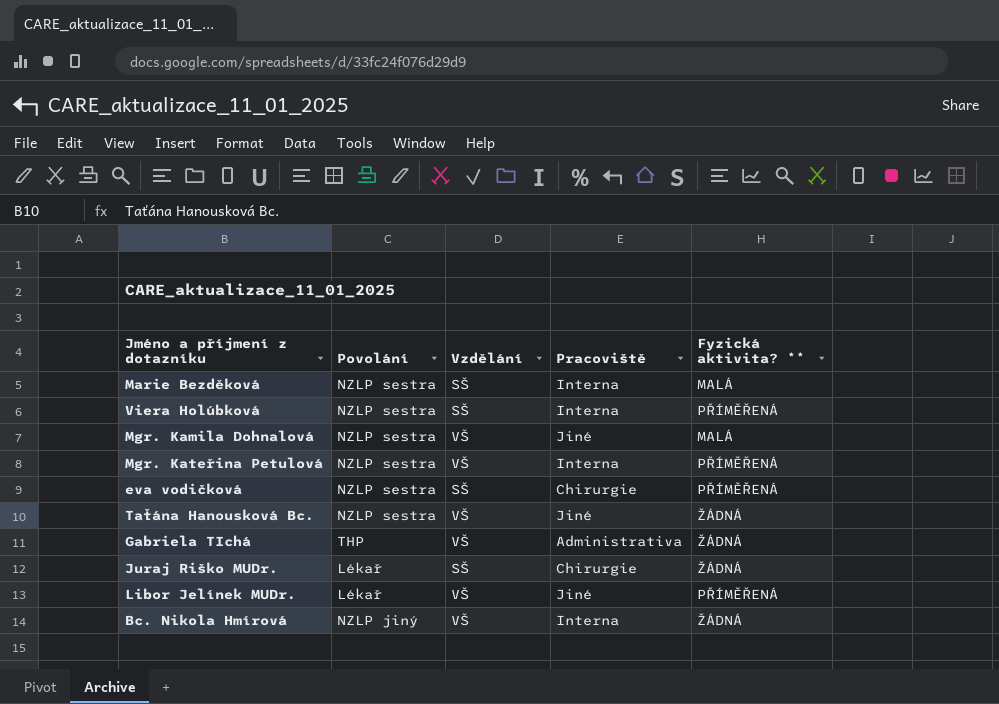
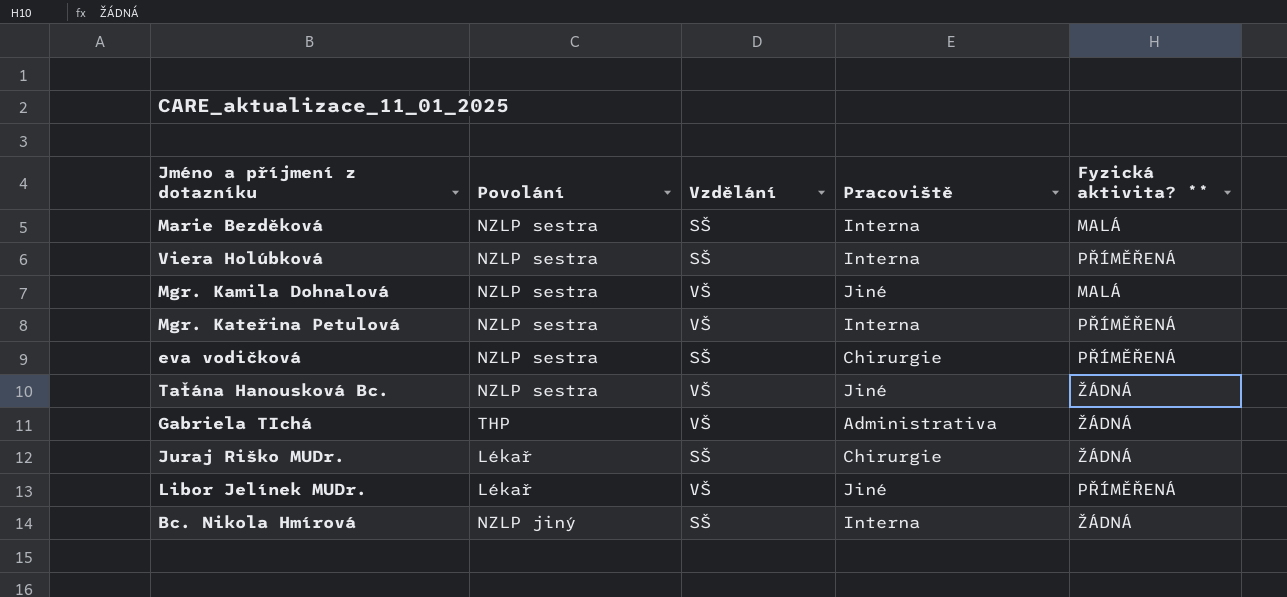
Bc. Nikola Hmírová | Vzdělání: VŠ -> SŠ

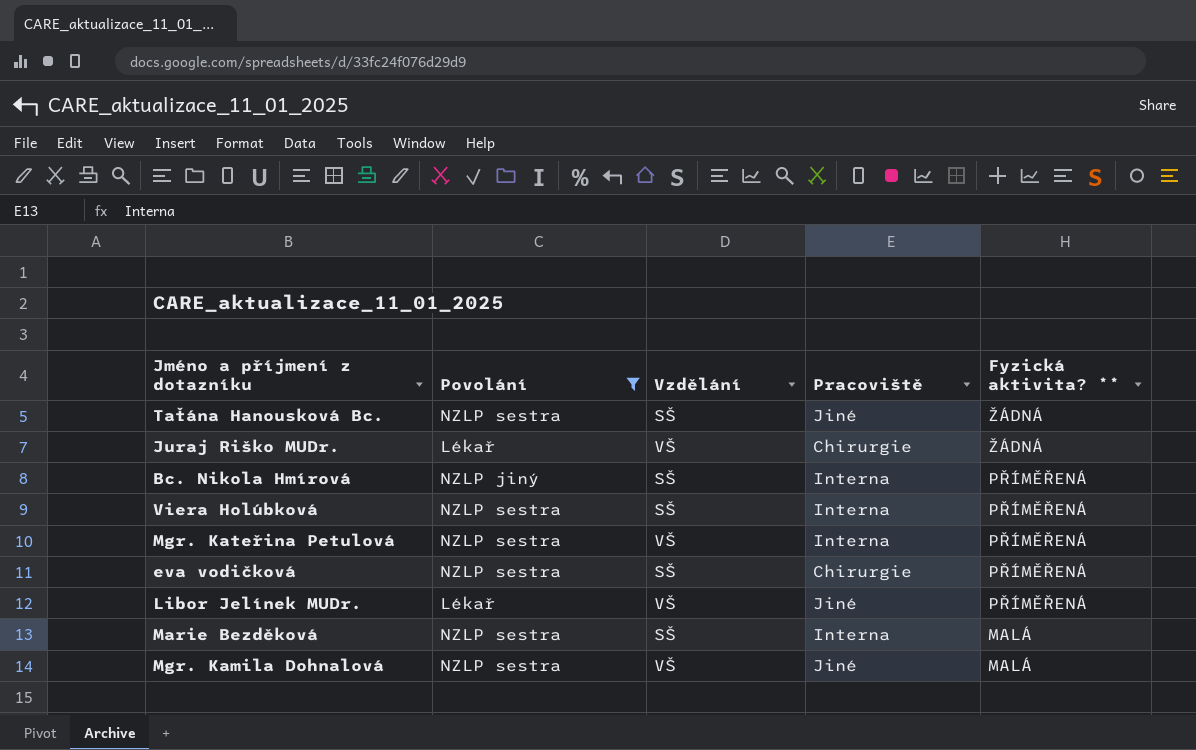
filter: none -> Povolání != THP
row order: none -> Fyzická aktivita? ** descending
Taťána Hanousková Bc. | Vzdělání: VŠ -> SŠ
Juraj Riško MUDr. | Vzdělání: SŠ -> VŠ
Bc. Nikola Hmírová | Fyzická aktivita? **: ŽÁDNÁ -> PŘÍMĚŘENÁ

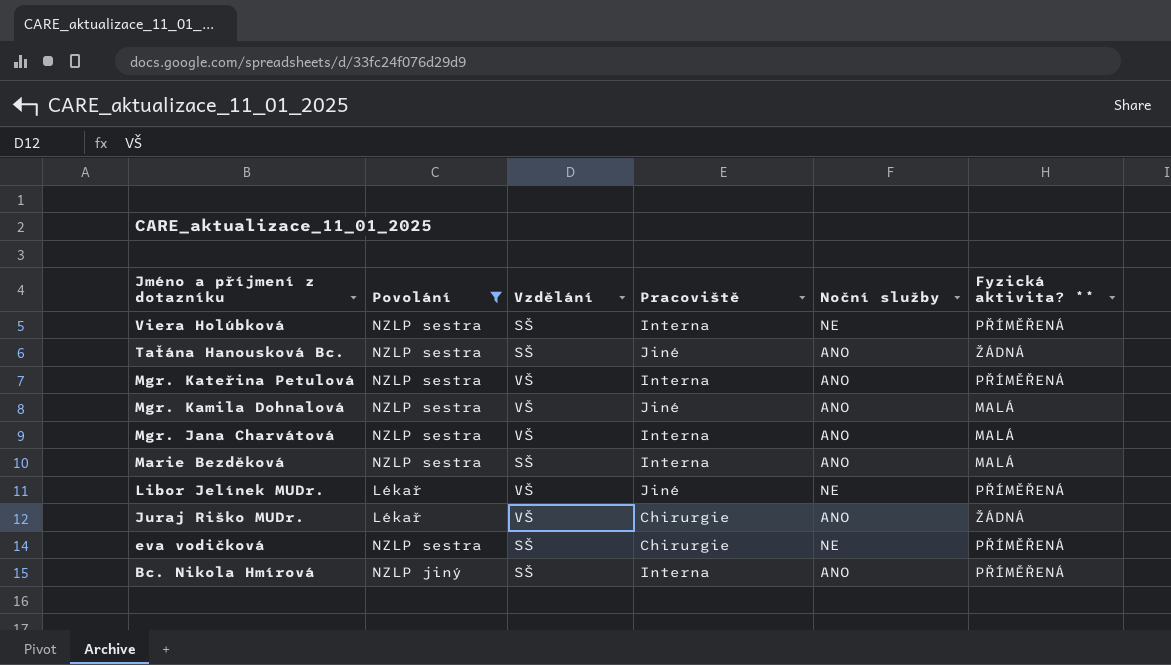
row order: Fyzická aktivita? ** descending -> Jméno a příjmení z dotazníku descending
column Noční služby | position: none -> 5
row Mgr. Jana Charvátová: none -> NZLP sestra | VŠ | Interna | ANO | MALÁ

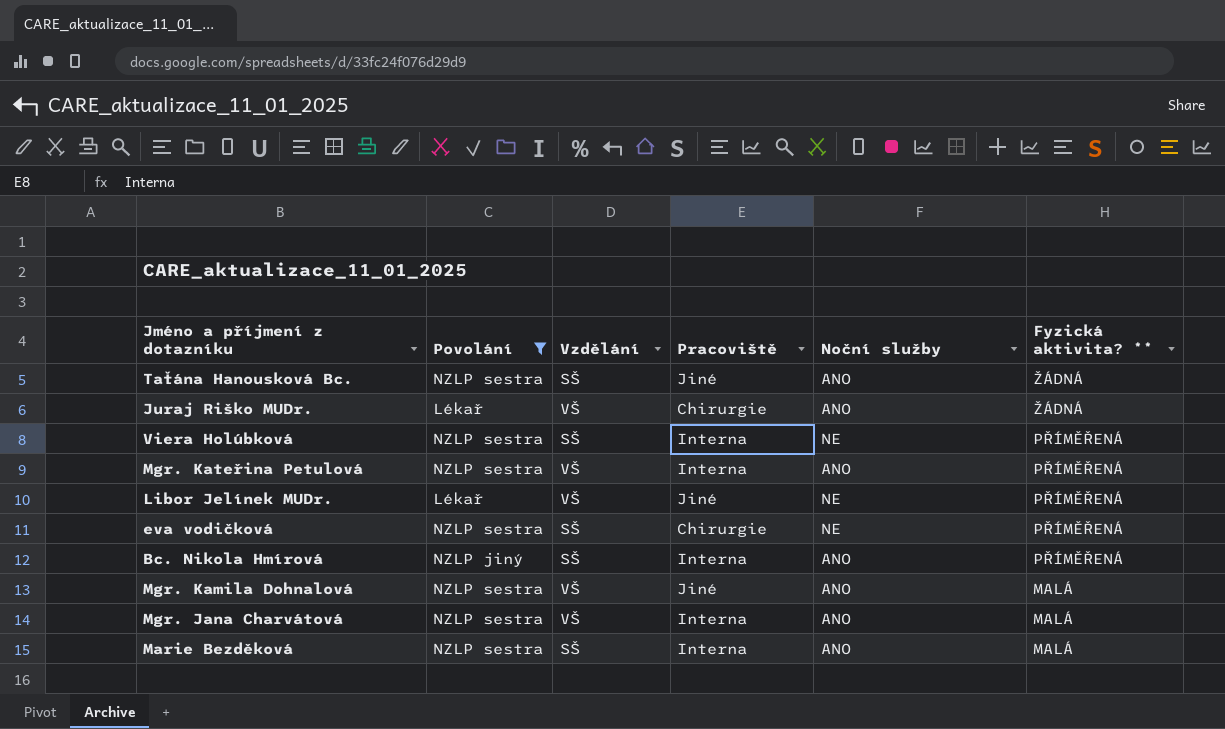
row order: Jméno a příjmení z dotazníku descending -> Fyzická aktivita? ** descending

